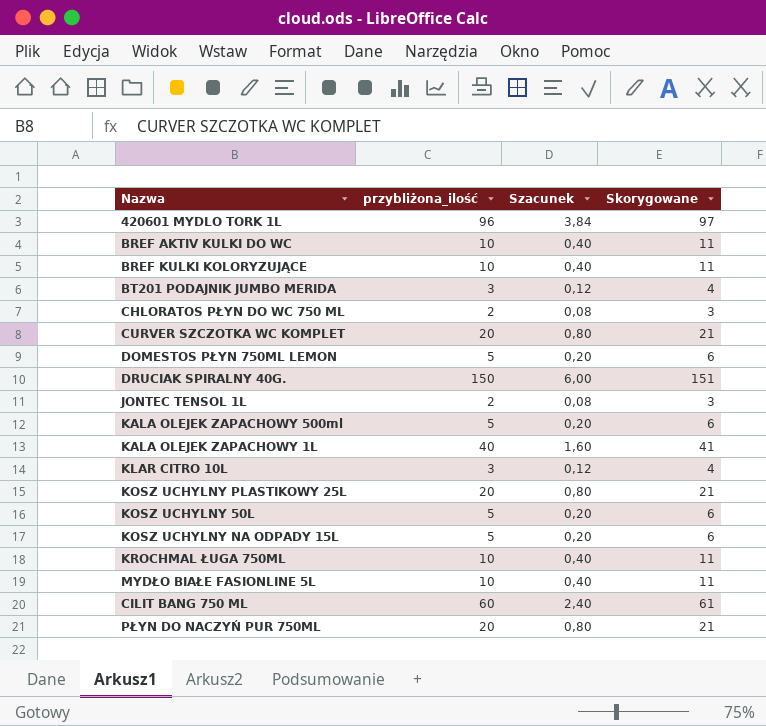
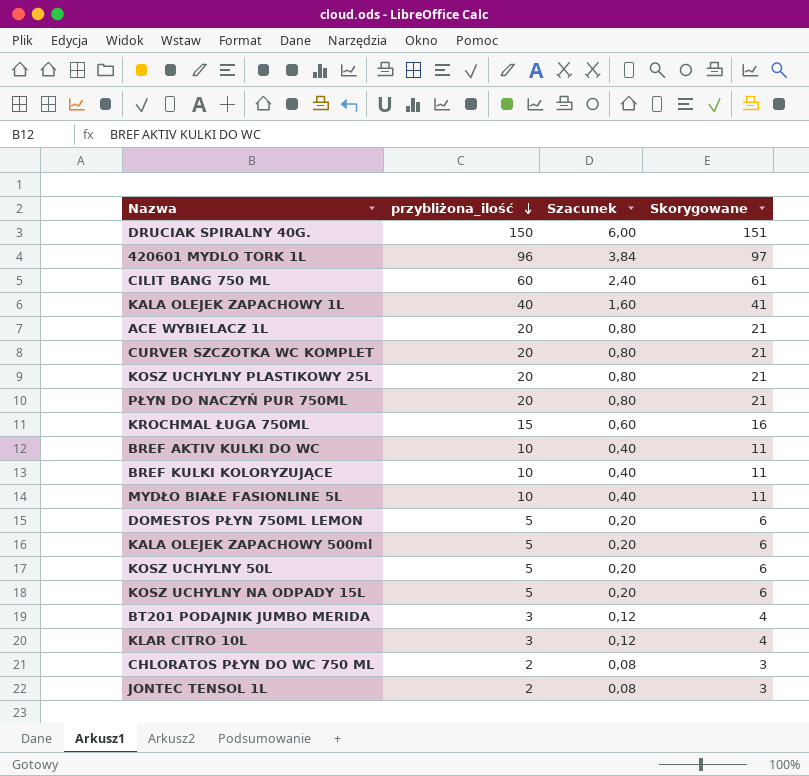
row order: none -> przybliżona_ilość descending
row ACE WYBIELACZ 1L: none -> 20 | 0,80 | 21
KROCHMAL ŁUGA 750ML | przybliżona_ilość: 10 -> 15
KROCHMAL ŁUGA 750ML | Szacunek: 0,40 -> 0,60
KROCHMAL ŁUGA 750ML | Skorygowane: 11 -> 16

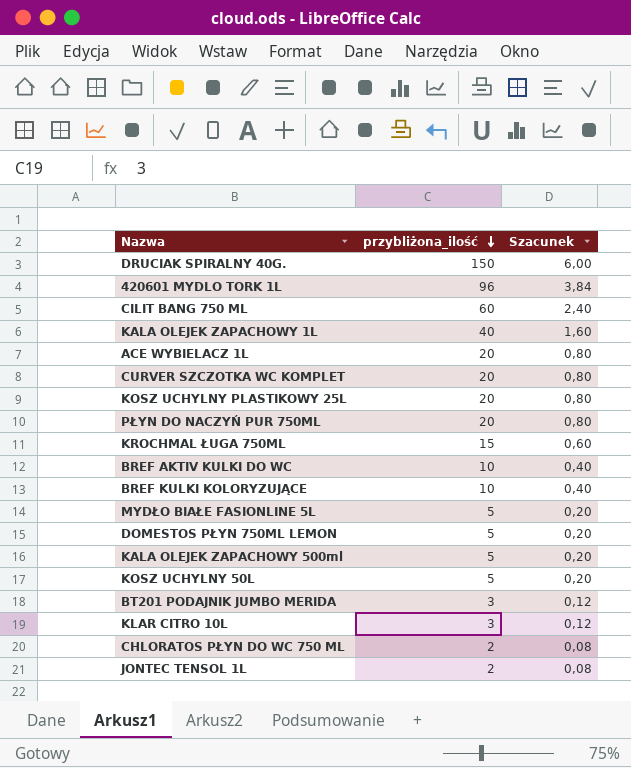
column Skorygowane | formula: [przybliżona_ilość] + 1 -> none
row KOSZ UCHYLNY NA ODPADY 15L: 5 | 0,20 | 6 -> none
MYDŁO BIAŁE FASIONLINE 5L | przybliżona_ilość: 10 -> 5
MYDŁO BIAŁE FASIONLINE 5L | Szacunek: 0,40 -> 0,20

